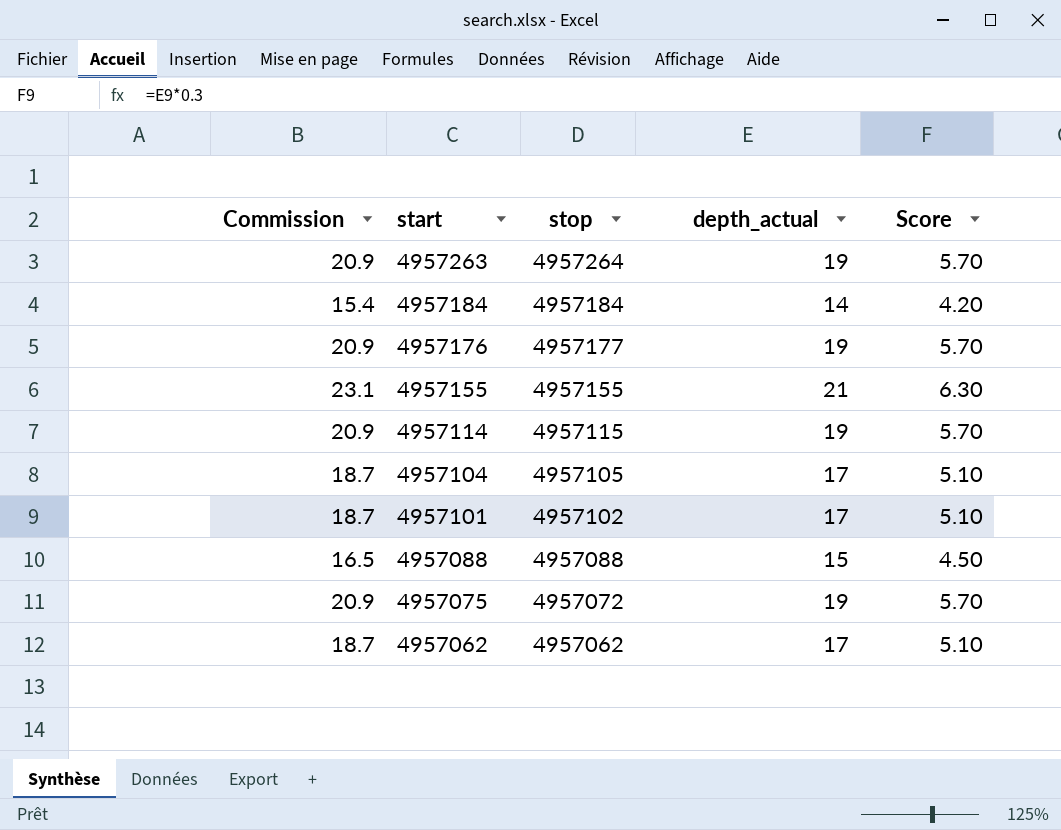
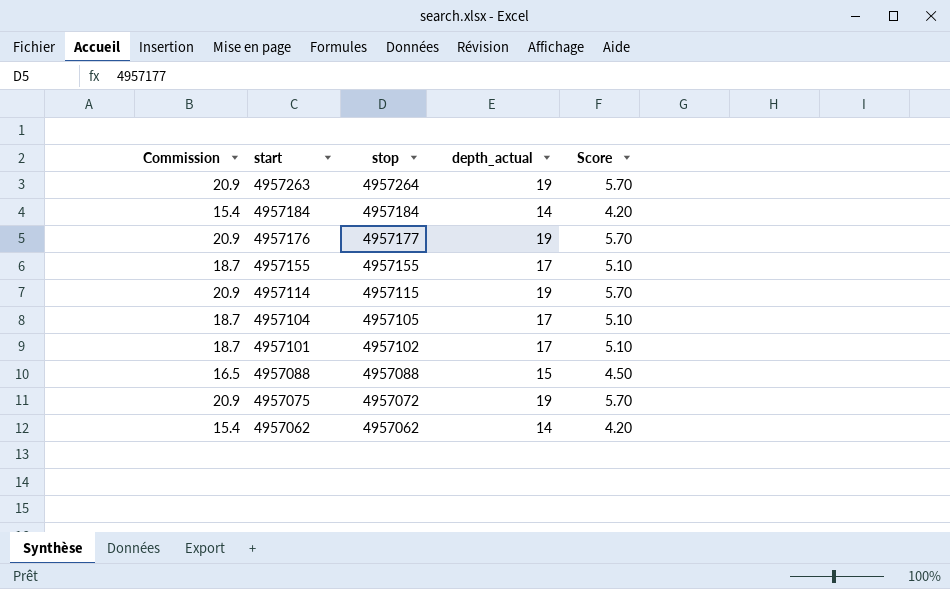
4957155 | Commission: 23.1 -> 18.7
4957155 | depth_actual: 21 -> 17
4957155 | Score: 6.30 -> 5.10
4957062 | Commission: 18.7 -> 15.4
4957062 | depth_actual: 17 -> 14
4957062 | Score: 5.10 -> 4.20

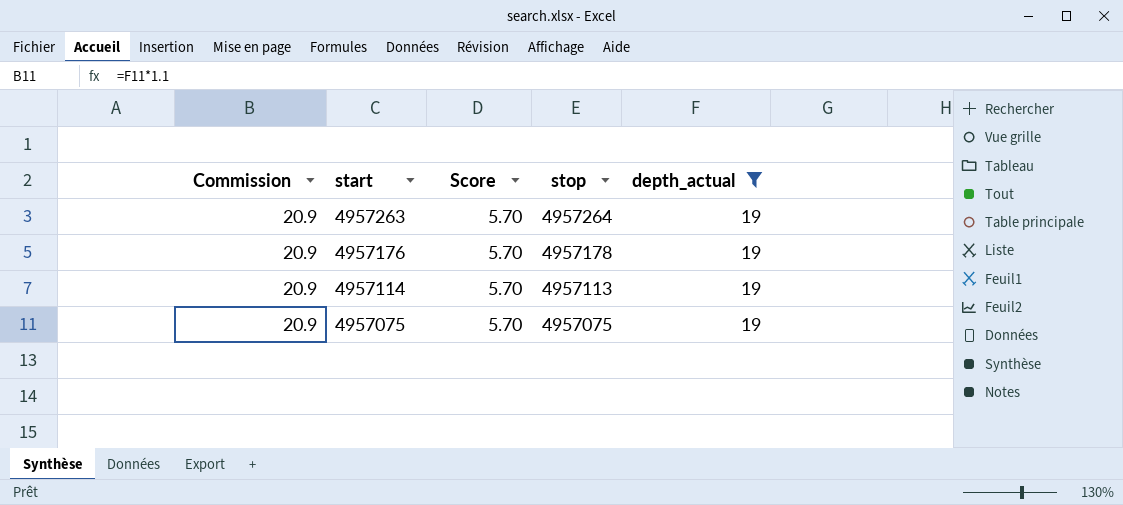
filter: none -> depth_actual = 19
column Score | position: 5 -> 3
4957176 | stop: 4957177 -> 4957178
4957114 | stop: 4957115 -> 4957113
4957075 | stop: 4957072 -> 4957075

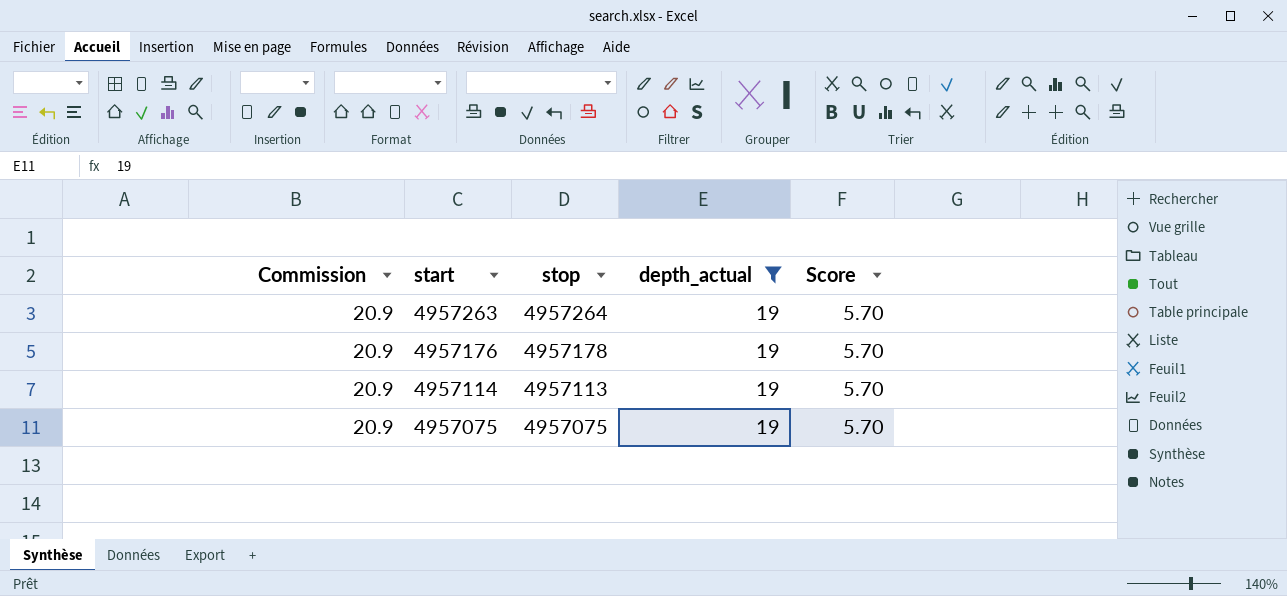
column Score | position: 3 -> 5

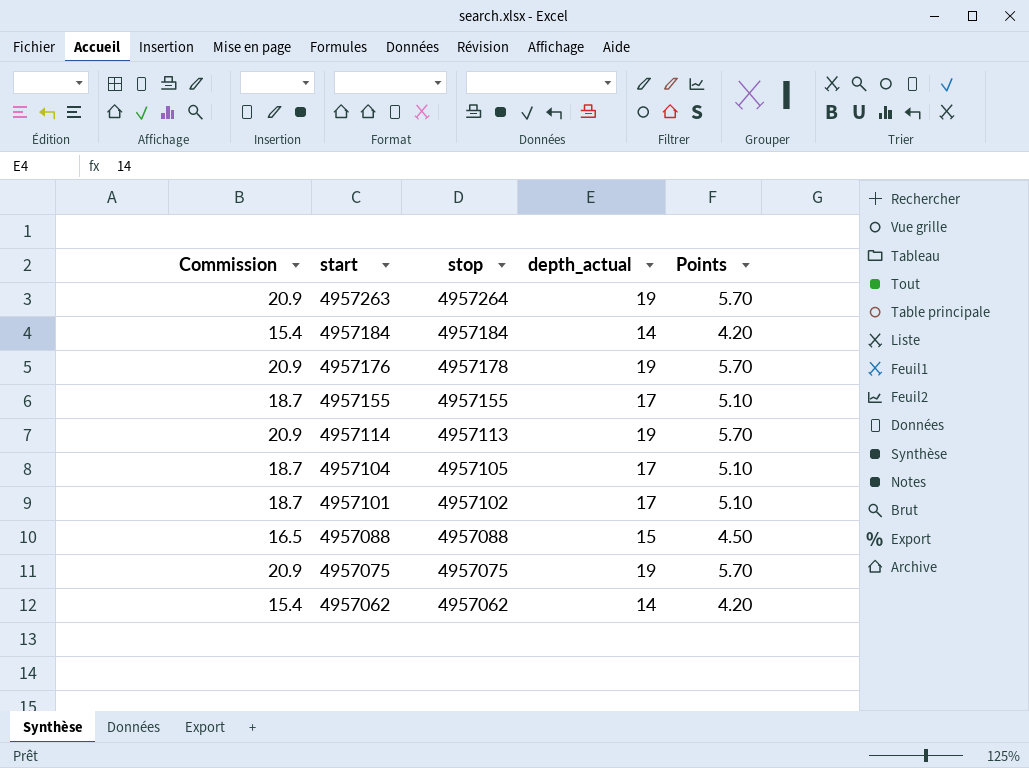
filter: depth_actual = 19 -> none
column name: Score -> Points

